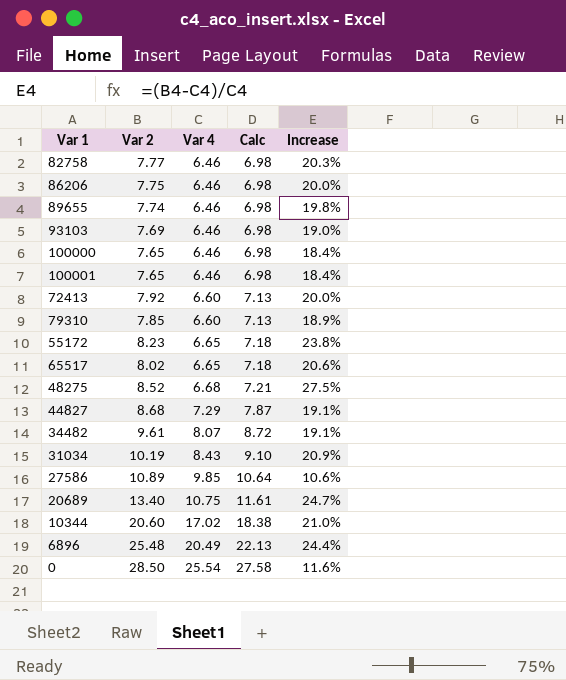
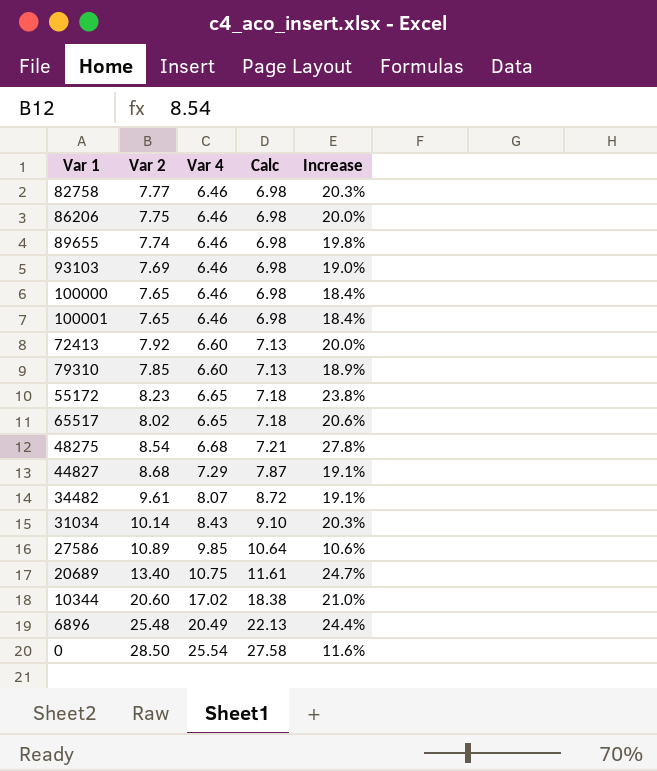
48275 | Var 2: 8.52 -> 8.54
48275 | Increase: 27.5% -> 27.8%
31034 | Var 2: 10.19 -> 10.14
31034 | Increase: 20.9% -> 20.3%

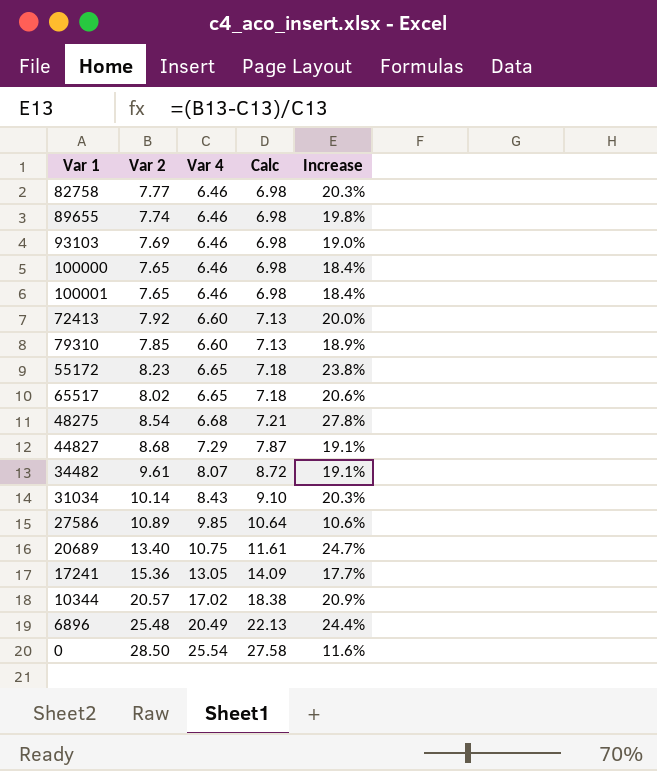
row 86206: 7.75 | 6.46 | 6.98 | 20.0% -> none
row 17241: none -> 15.36 | 13.05 | 14.09 | 17.7%
10344 | Var 2: 20.60 -> 20.57
10344 | Increase: 21.0% -> 20.9%

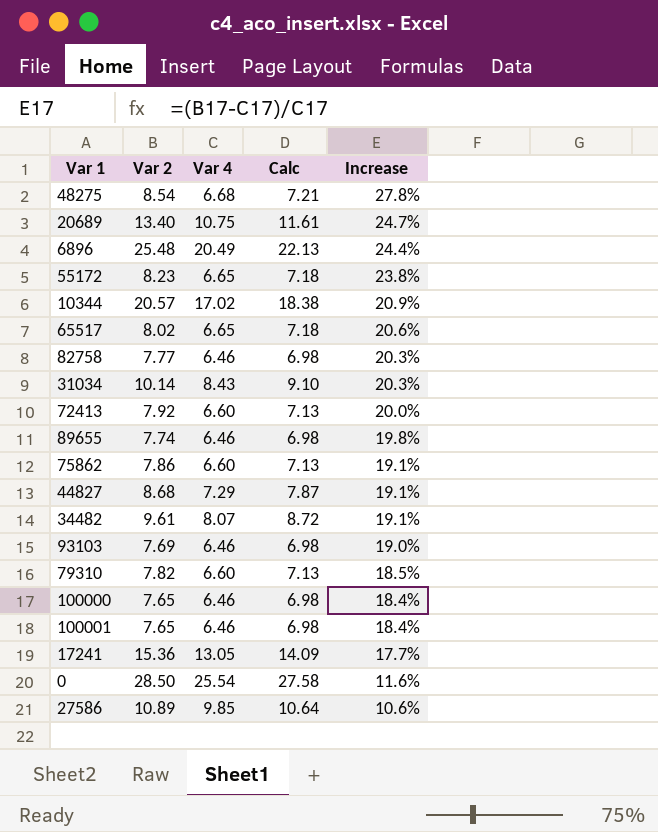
row order: Var 4 ascending -> Increase descending
row 75862: none -> 7.86 | 6.60 | 7.13 | 19.1%
79310 | Var 2: 7.85 -> 7.82
79310 | Increase: 18.9% -> 18.5%

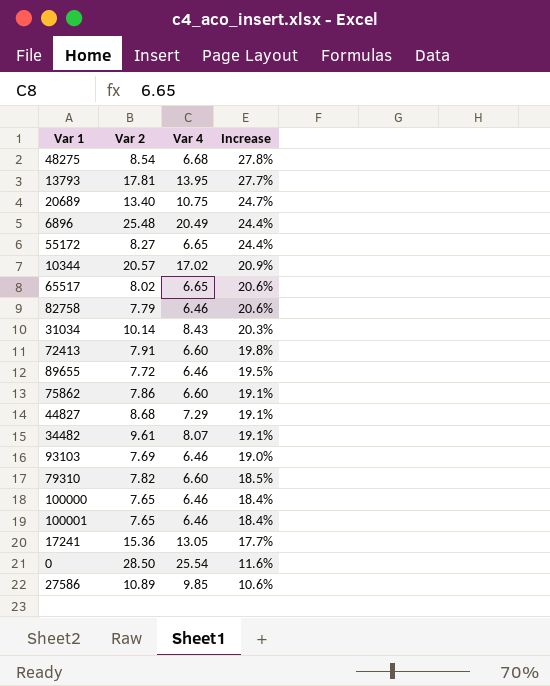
column Calc | formula: [Var 4] * 1.08 -> none
row 13793: none -> 17.81 | 13.95 | 27.7%
55172 | Var 2: 8.23 -> 8.27
55172 | Increase: 23.8% -> 24.4%
82758 | Var 2: 7.77 -> 7.79
82758 | Increase: 20.3% -> 20.6%
72413 | Var 2: 7.92 -> 7.91
72413 | Increase: 20.0% -> 19.8%
89655 | Var 2: 7.74 -> 7.72
89655 | Increase: 19.8% -> 19.5%

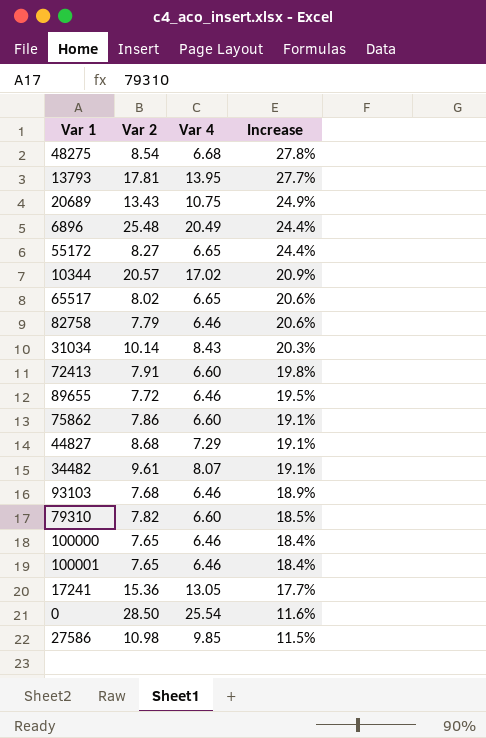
20689 | Var 2: 13.40 -> 13.43
20689 | Increase: 24.7% -> 24.9%
93103 | Var 2: 7.69 -> 7.68
93103 | Increase: 19.0% -> 18.9%
27586 | Var 2: 10.89 -> 10.98
27586 | Increase: 10.6% -> 11.5%

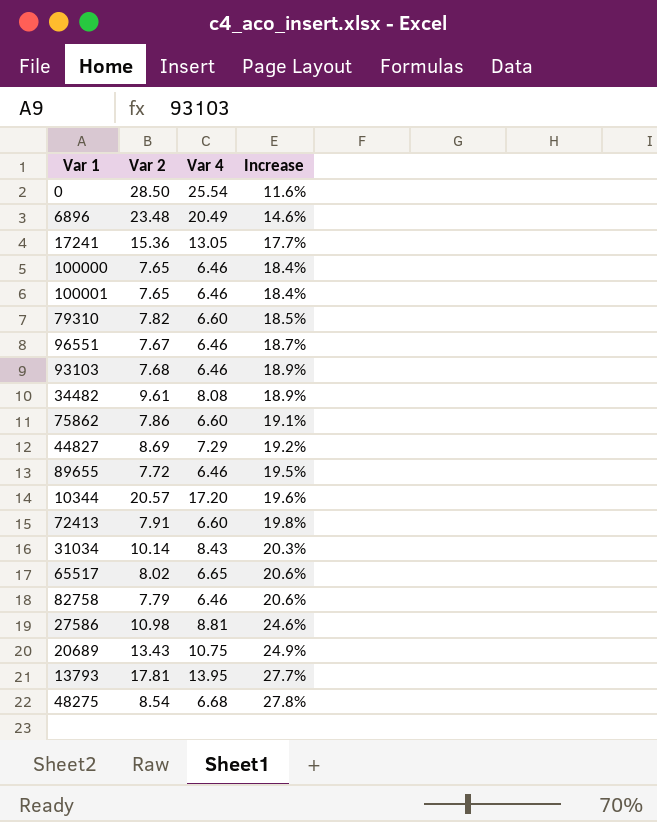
row order: Increase descending -> Increase ascending
row 55172: 8.27 | 6.65 | 24.4% -> none
6896 | Var 2: 25.48 -> 23.48
6896 | Increase: 24.4% -> 14.6%
row 96551: none -> 7.67 | 6.46 | 18.7%
34482 | Var 4: 8.07 -> 8.08
34482 | Increase: 19.1% -> 18.9%
44827 | Var 2: 8.68 -> 8.69
44827 | Increase: 19.1% -> 19.2%
10344 | Var 4: 17.02 -> 17.20
10344 | Increase: 20.9% -> 19.6%
27586 | Var 4: 9.85 -> 8.81
27586 | Increase: 11.5% -> 24.6%

